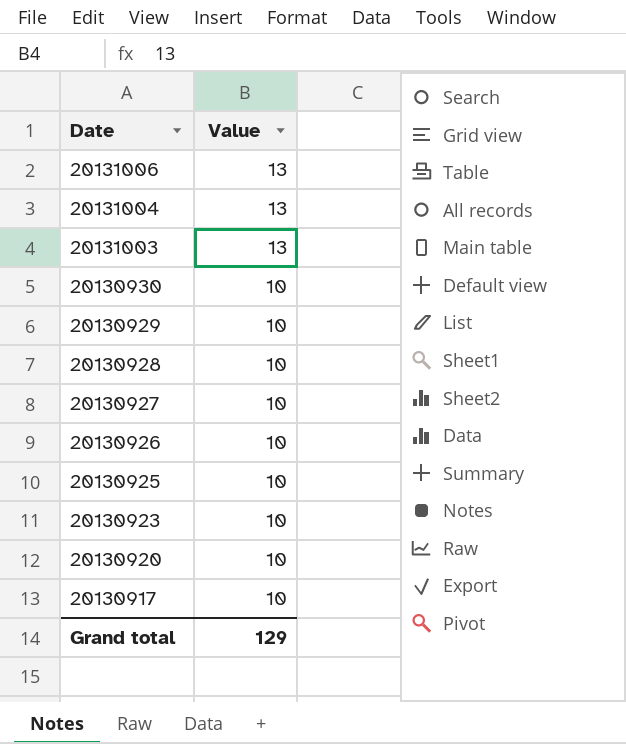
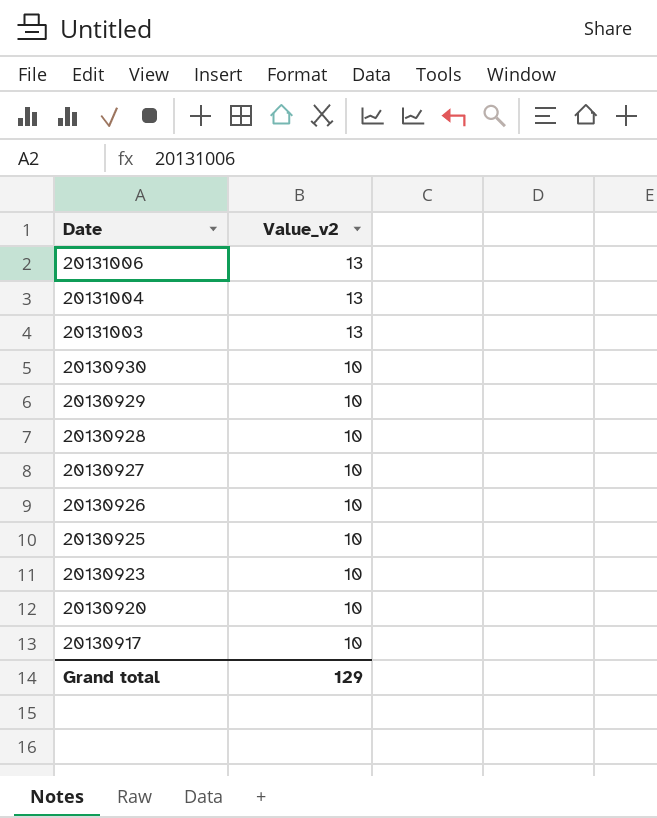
column name: Value -> Value_v2

